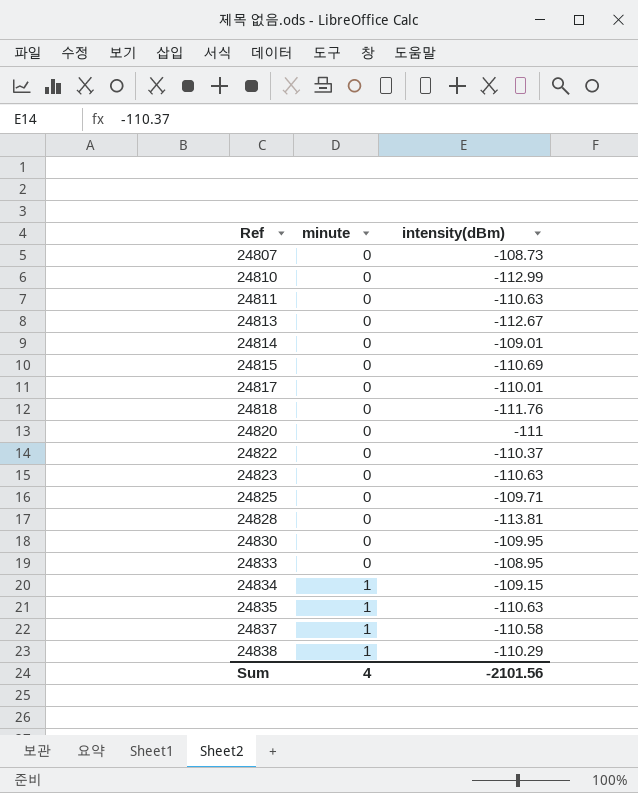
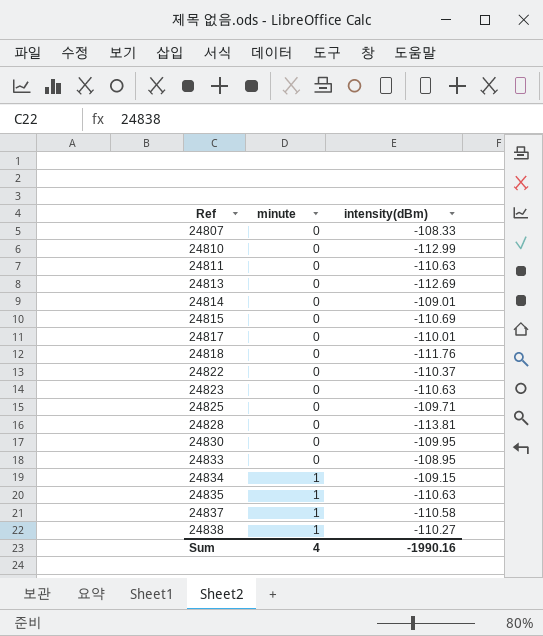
row 24820: 0 | -111 -> none
24807 | intensity(dBm): -108.73 -> -108.33
24813 | intensity(dBm): -112.67 -> -112.69
24838 | intensity(dBm): -110.29 -> -110.27
Sum | intensity(dBm): -2101.56 -> -1990.16

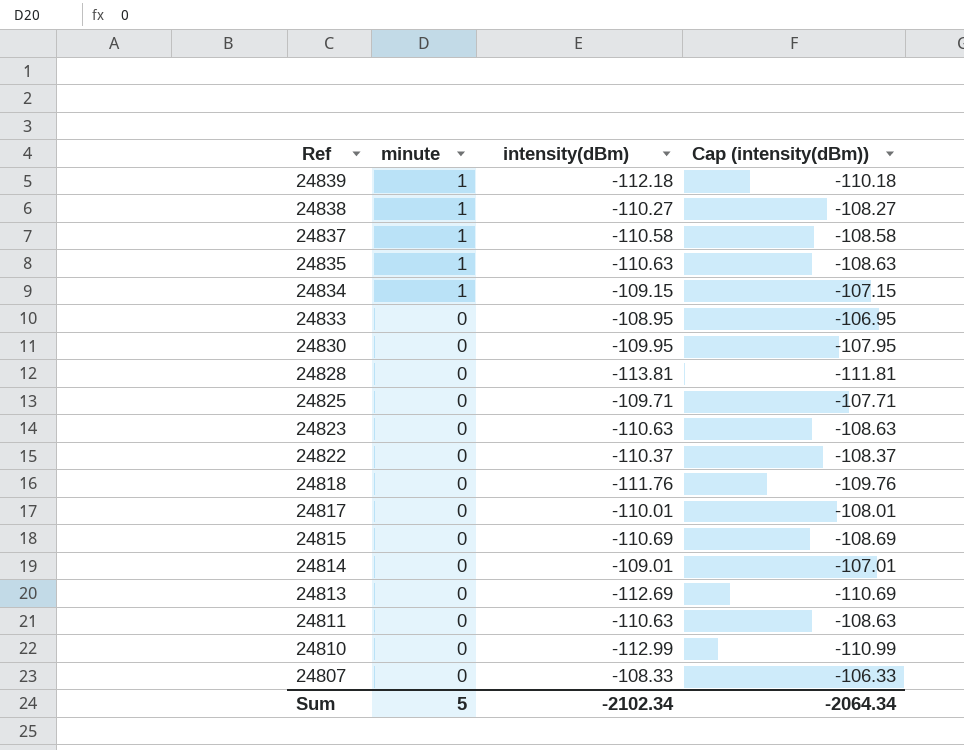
row order: Ref ascending -> Ref descending
column Cap (intensity(dBm)) | formula: none -> [intensity(dBm)] + 2
row 24839: none -> 1 | -112.18 | -110.18
Sum | minute: 4 -> 5
Sum | intensity(dBm): -1990.16 -> -2102.34

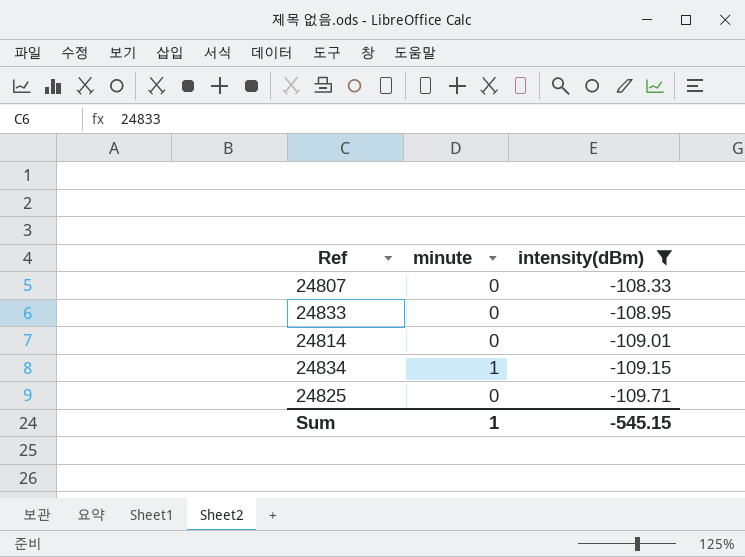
filter: none -> intensity(dBm) >= -109.71
row order: Ref descending -> intensity(dBm) descending
column Cap (intensity(dBm)) | formula: [intensity(dBm)] + 2 -> none
Sum | minute: 5 -> 1
Sum | intensity(dBm): -2102.34 -> -545.15

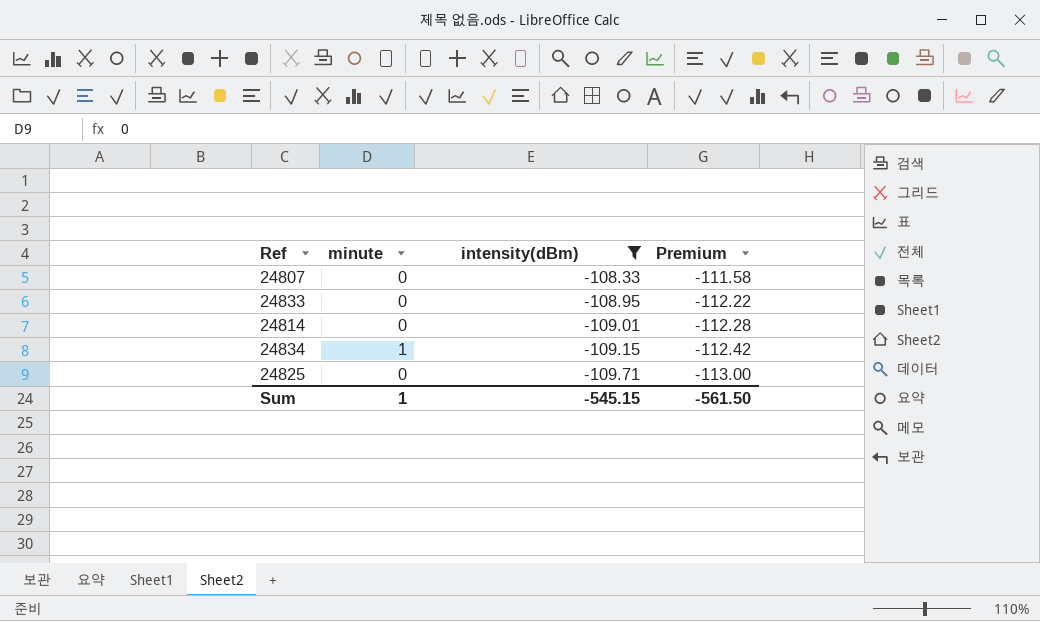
column Premium | formula: none -> [intensity(dBm)] * 1.03

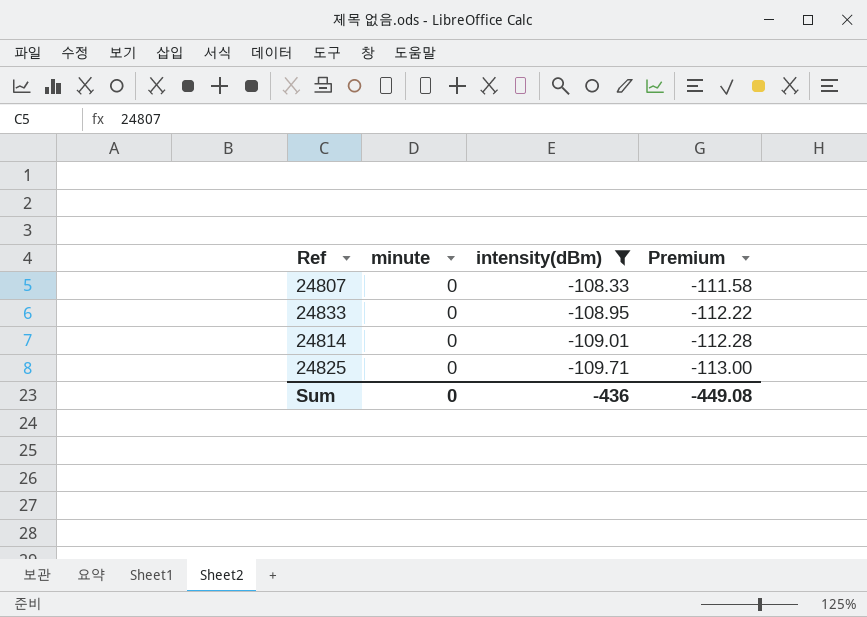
row 24834: 1 | -109.15 | -112.42 -> none
Sum | minute: 1 -> 0
Sum | intensity(dBm): -545.15 -> -436
Sum | Premium: -561.50 -> -449.08

